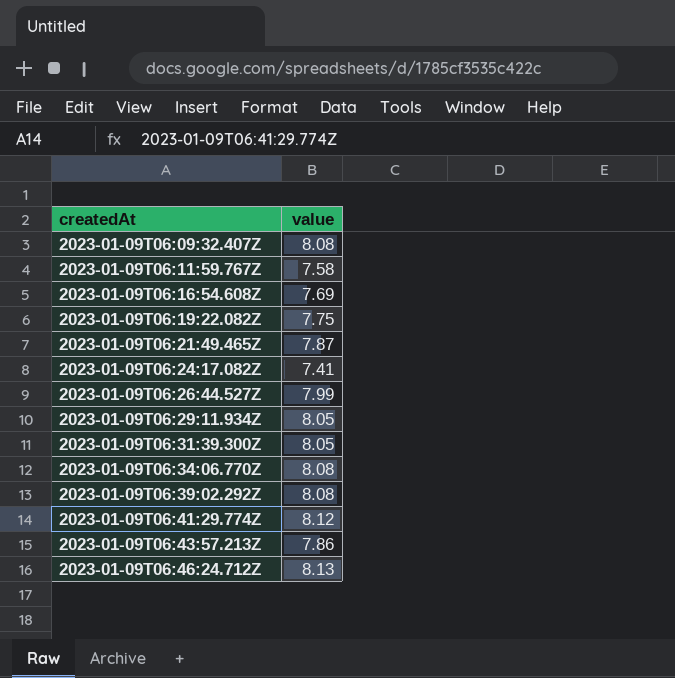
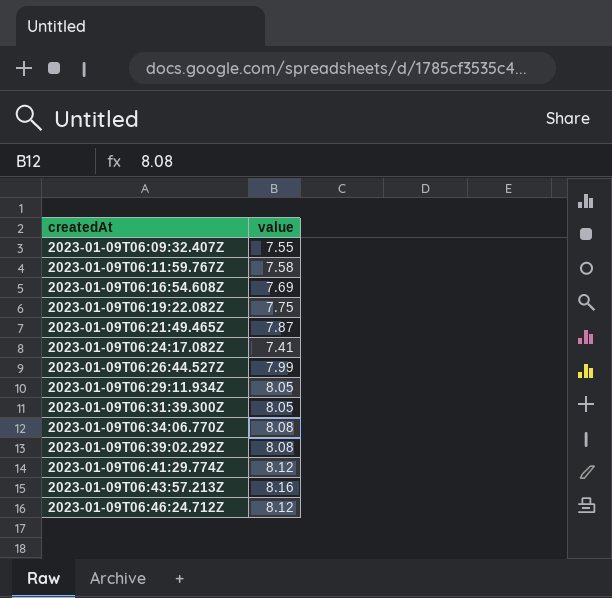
2023-01-09T06:09:32.407Z | value: 8.08 -> 7.55
2023-01-09T06:43:57.213Z | value: 7.86 -> 8.16
2023-01-09T06:46:24.712Z | value: 8.13 -> 8.12

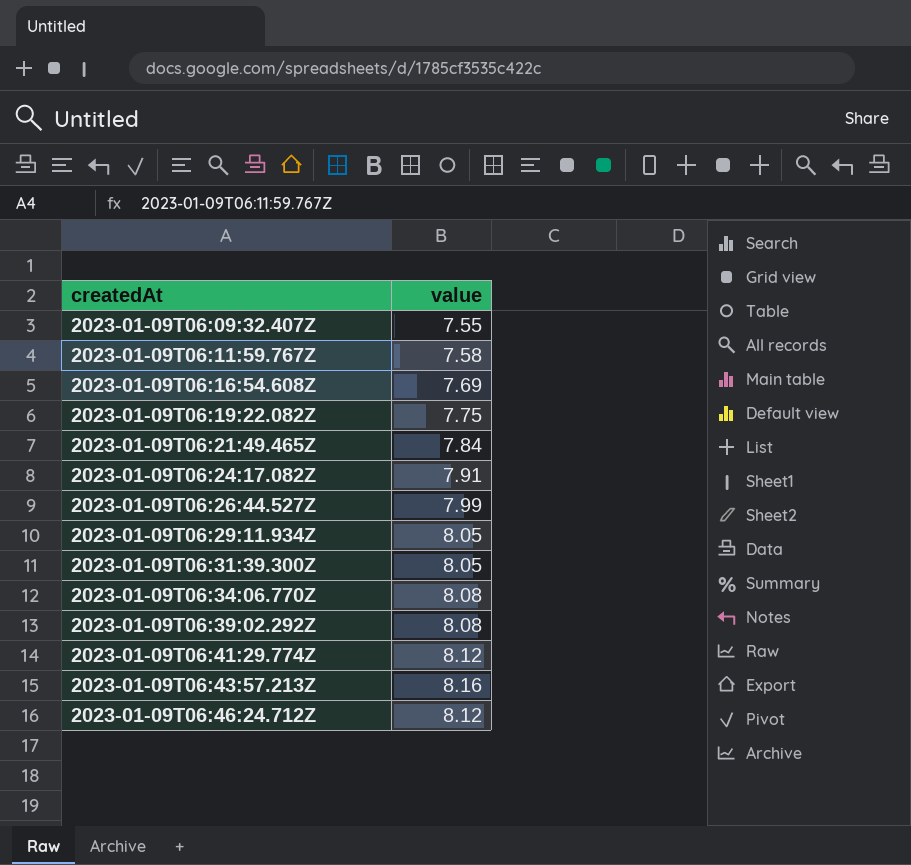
2023-01-09T06:21:49.465Z | value: 7.87 -> 7.84
2023-01-09T06:24:17.082Z | value: 7.41 -> 7.91

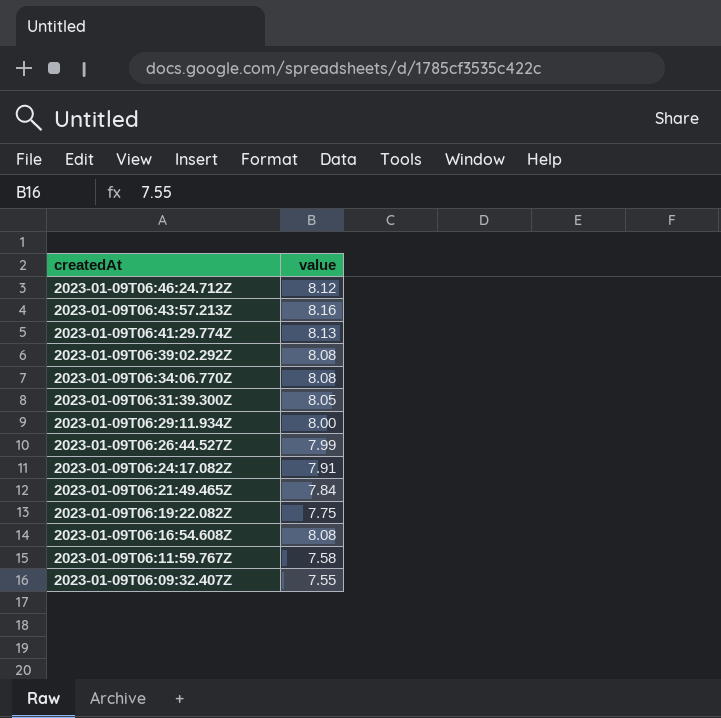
row order: createdAt ascending -> createdAt descending
2023-01-09T06:41:29.774Z | value: 8.12 -> 8.13
2023-01-09T06:29:11.934Z | value: 8.05 -> 8.00
2023-01-09T06:16:54.608Z | value: 7.69 -> 8.08

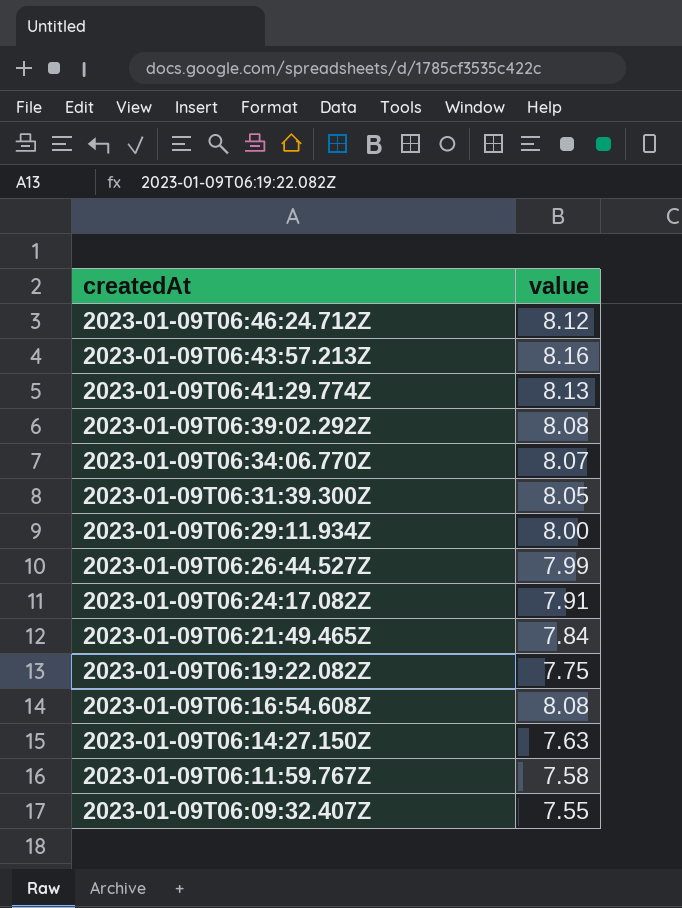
2023-01-09T06:34:06.770Z | value: 8.08 -> 8.07
row 2023-01-09T06:14:27.150Z: none -> 7.63

